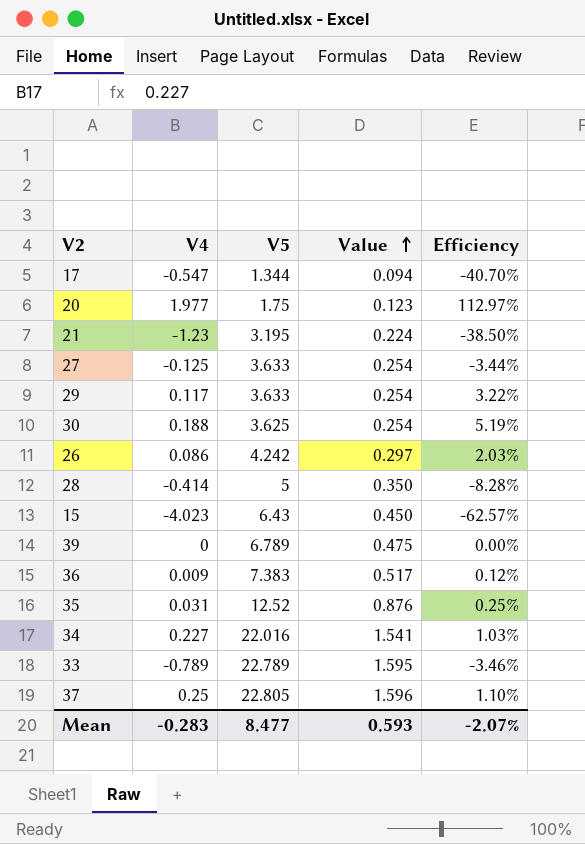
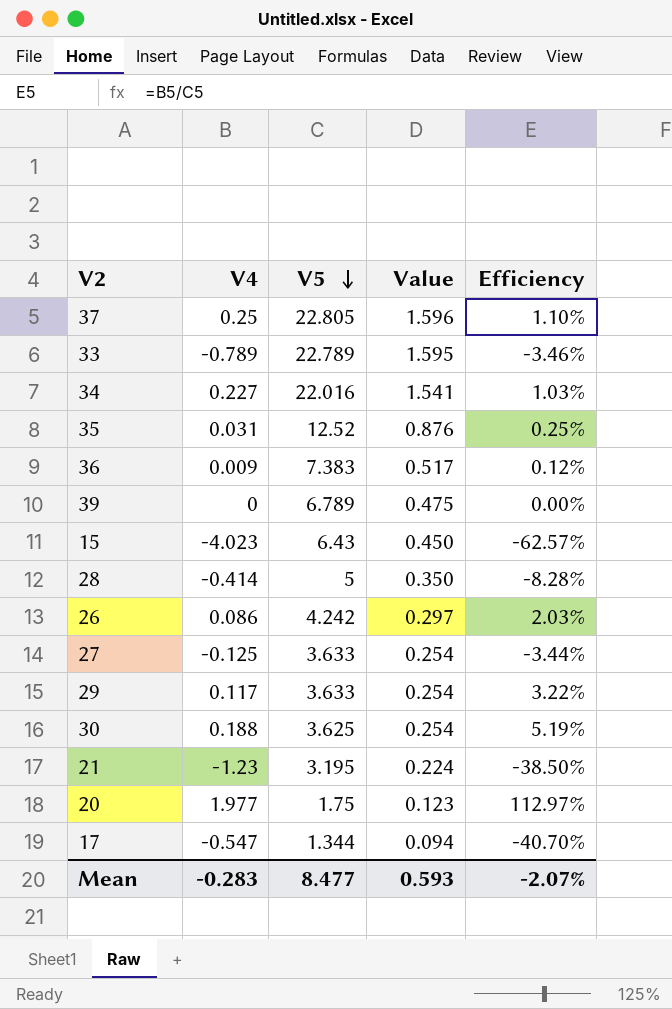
row order: Value ascending -> V5 descending

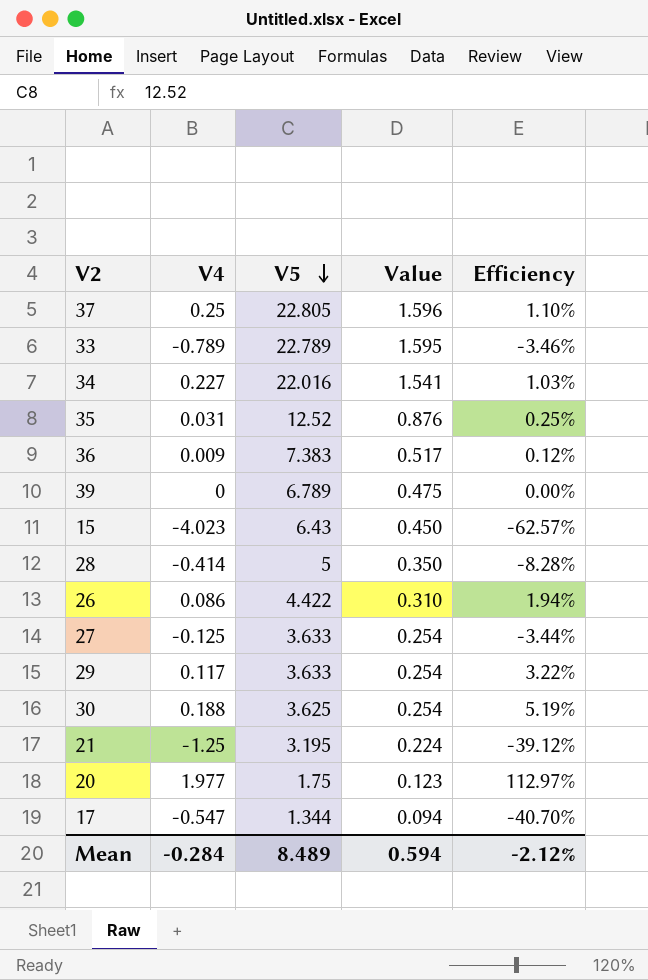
26 | V5: 4.242 -> 4.422
26 | Value: 0.297 -> 0.310
26 | Efficiency: 2.03% -> 1.94%
21 | V4: -1.23 -> -1.25
21 | Efficiency: -38.50% -> -39.12%
Mean | V4: -0.283 -> -0.284
Mean | V5: 8.477 -> 8.489
Mean | Value: 0.593 -> 0.594
Mean | Efficiency: -2.07% -> -2.12%

